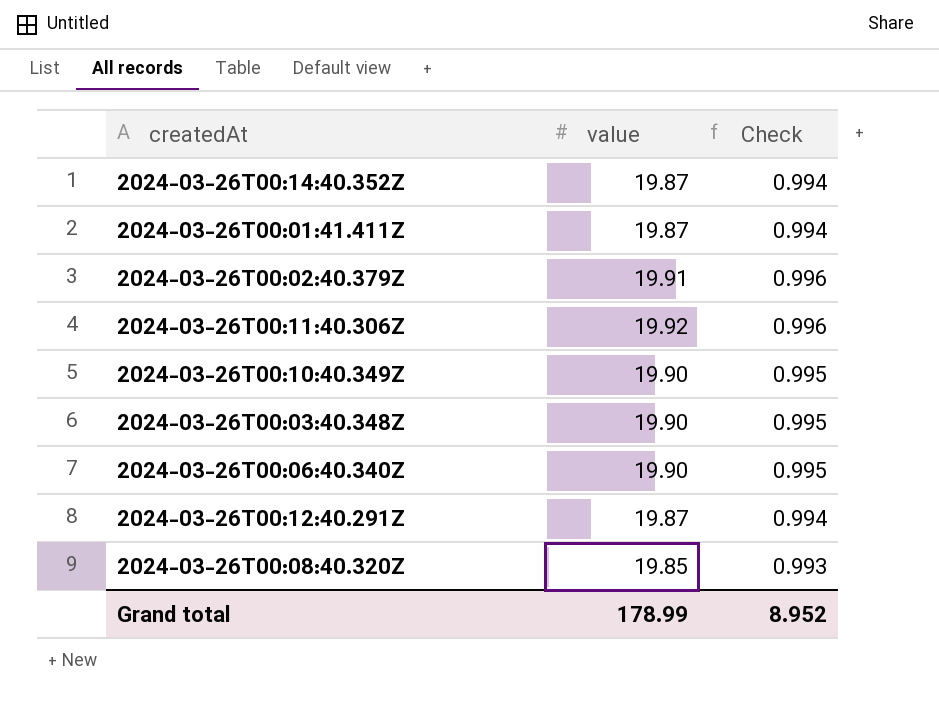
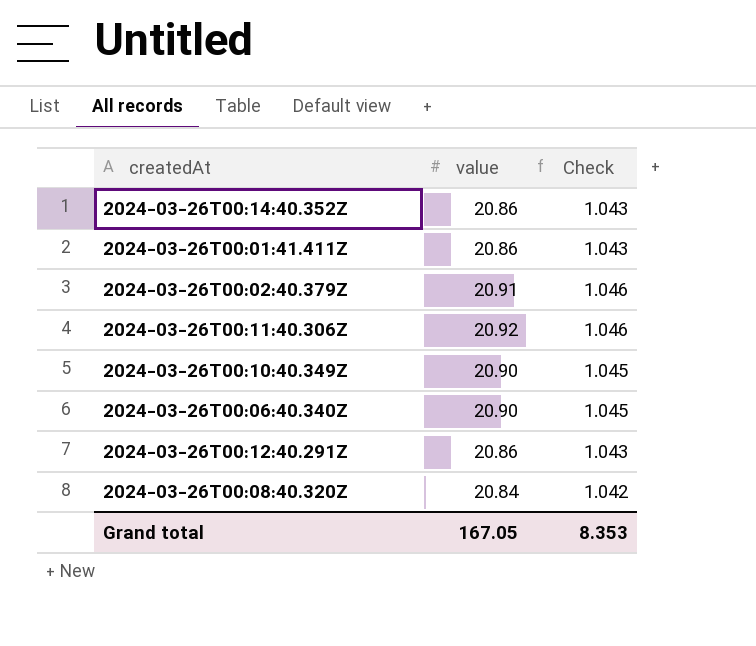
row 2024-03-26T00:03:40.348Z: 19.90 | 0.995 -> none
2024-03-26T00:14:40.352Z | value: 19.87 -> 20.86
2024-03-26T00:14:40.352Z | Check: 0.994 -> 1.043
2024-03-26T00:01:41.411Z | value: 19.87 -> 20.86
2024-03-26T00:01:41.411Z | Check: 0.994 -> 1.043
2024-03-26T00:02:40.379Z | value: 19.91 -> 20.91
2024-03-26T00:02:40.379Z | Check: 0.996 -> 1.046
2024-03-26T00:11:40.306Z | value: 19.92 -> 20.92
2024-03-26T00:11:40.306Z | Check: 0.996 -> 1.046
2024-03-26T00:10:40.349Z | value: 19.90 -> 20.90
2024-03-26T00:10:40.349Z | Check: 0.995 -> 1.045
2024-03-26T00:06:40.340Z | value: 19.90 -> 20.90
2024-03-26T00:06:40.340Z | Check: 0.995 -> 1.045
2024-03-26T00:12:40.291Z | value: 19.87 -> 20.86
2024-03-26T00:12:40.291Z | Check: 0.994 -> 1.043
2024-03-26T00:08:40.320Z | value: 19.85 -> 20.84
2024-03-26T00:08:40.320Z | Check: 0.993 -> 1.042
Grand total | value: 178.99 -> 167.05
Grand total | Check: 8.952 -> 8.353

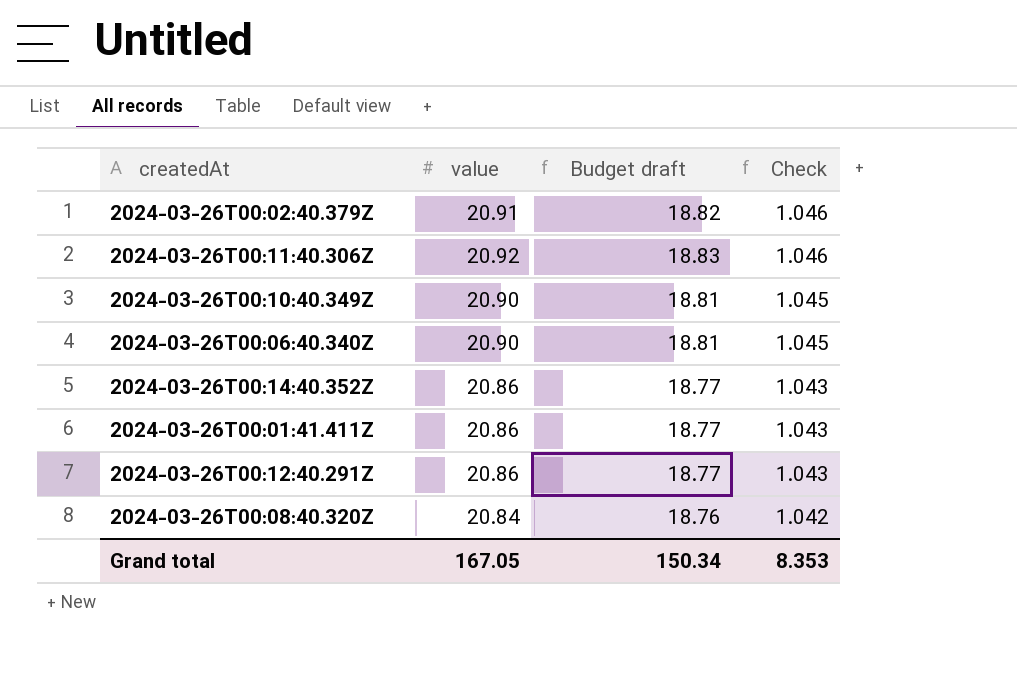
row order: none -> Check descending
column Budget draft | formula: none -> [value] * 0.9

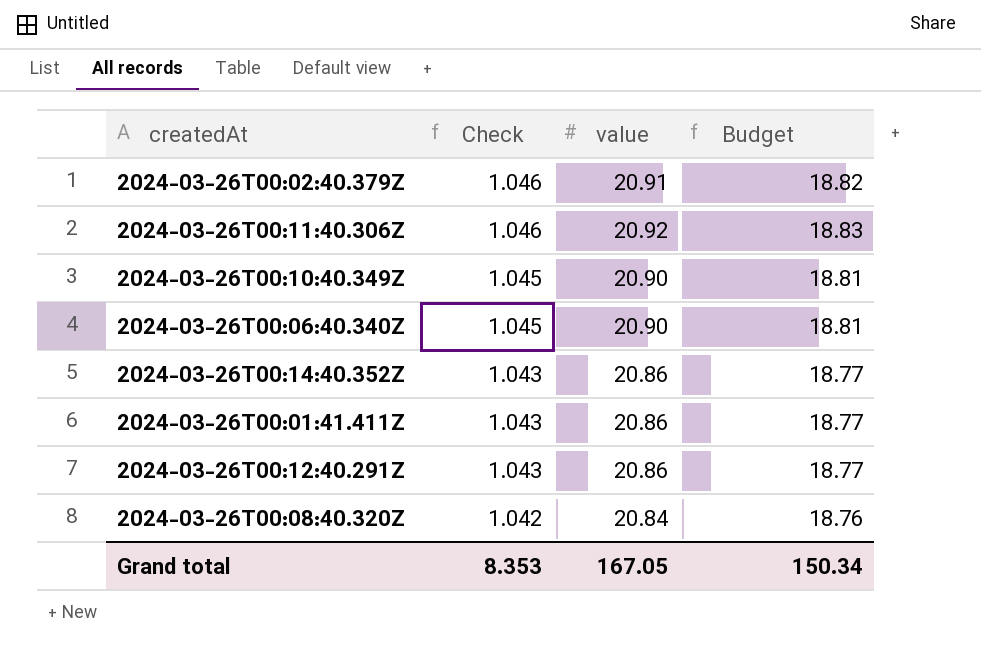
column Check | position: 4 -> 2
column name: Budget draft -> Budget

